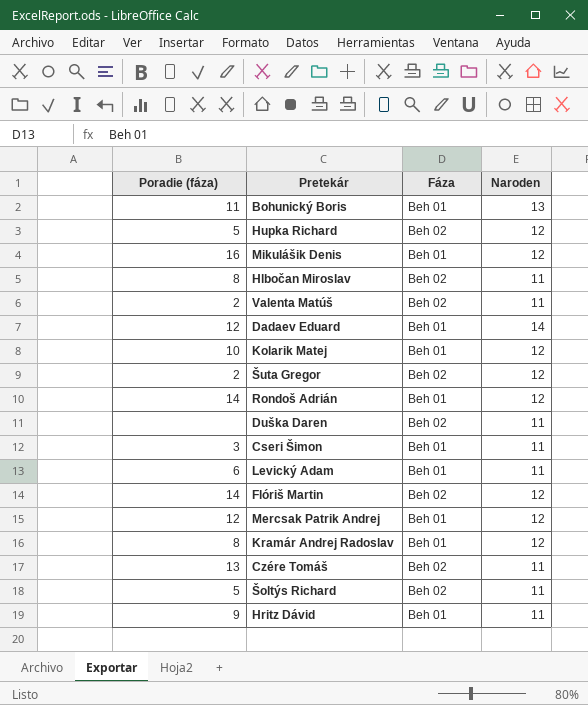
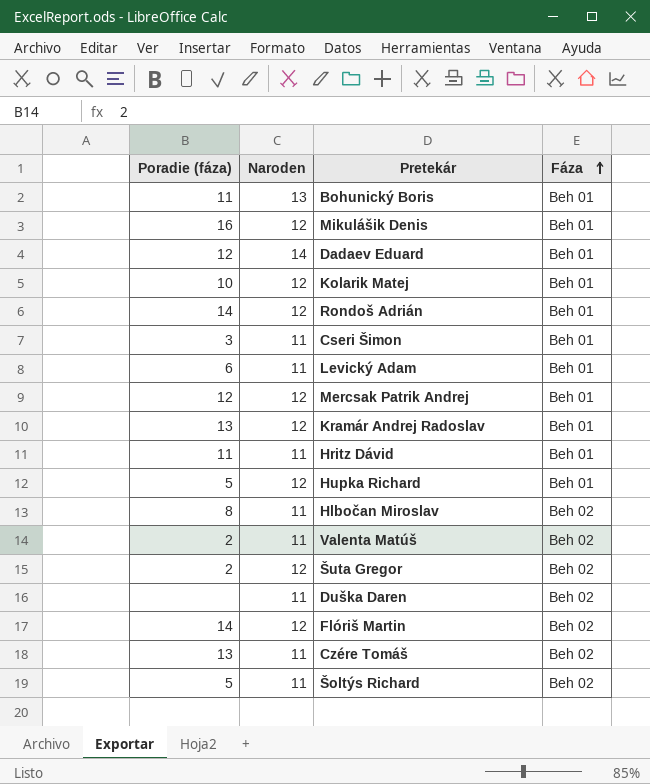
row order: none -> Fáza ascending
column Naroden | position: 4 -> 2
Kramár Andrej Radoslav | Poradie (fáza): 8 -> 13
Hritz Dávid | Poradie (fáza): 9 -> 11
Hupka Richard | Fáza: Beh 02 -> Beh 01

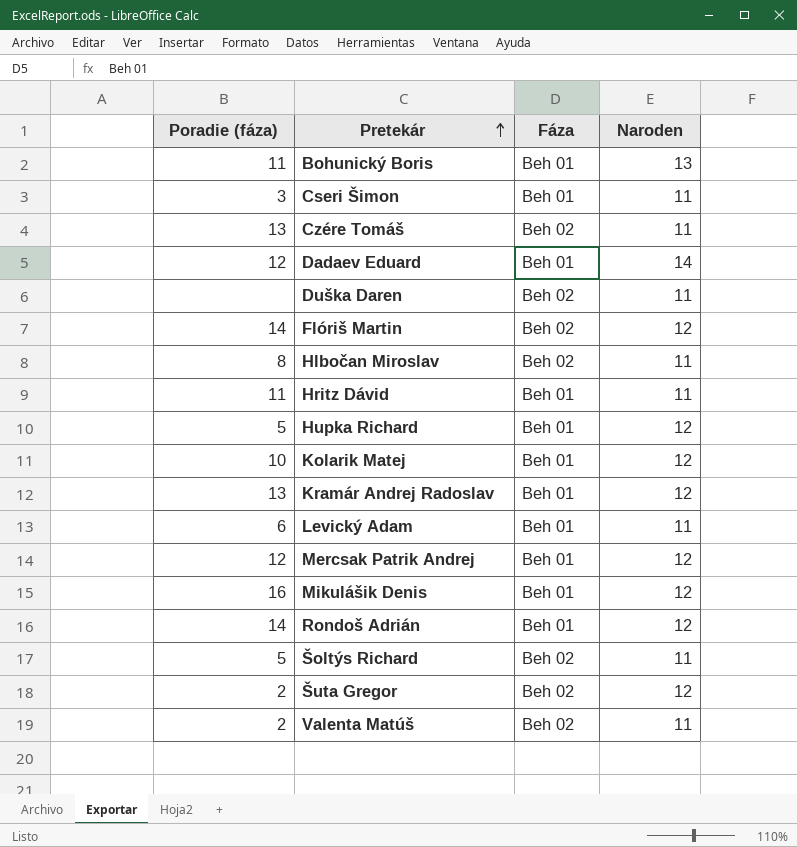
row order: Fáza ascending -> Pretekár ascending
column Naroden | position: 2 -> 4

